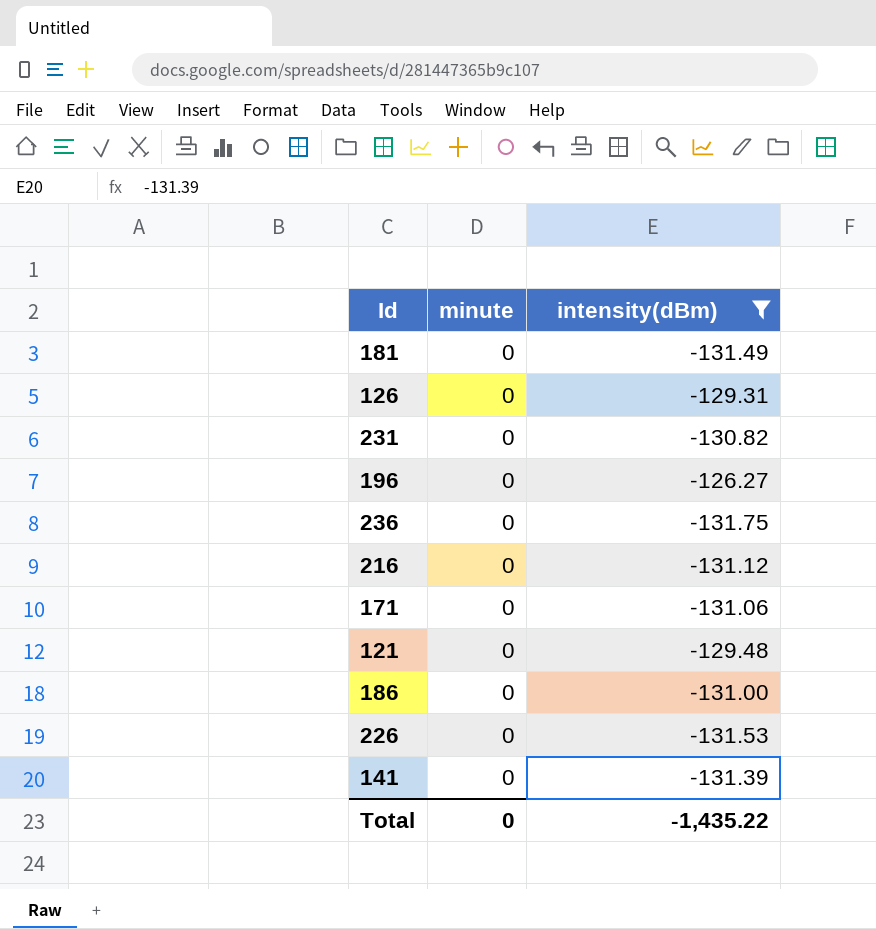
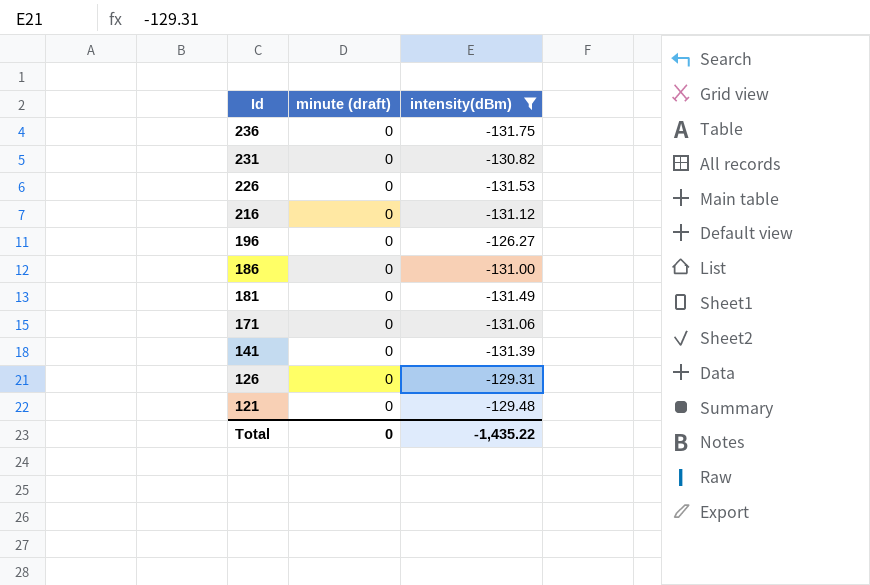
row order: none -> Id descending
column name: minute -> minute (draft)

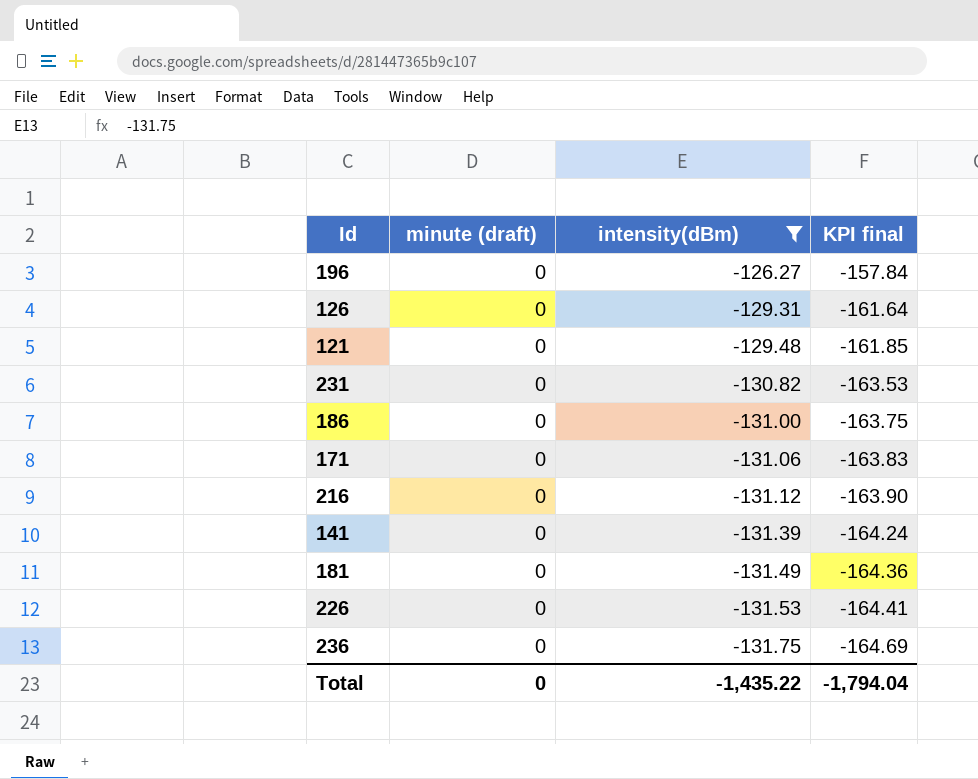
row order: Id descending -> intensity(dBm) descending
column KPI final | formula: none -> [intensity(dBm)] * 1.25

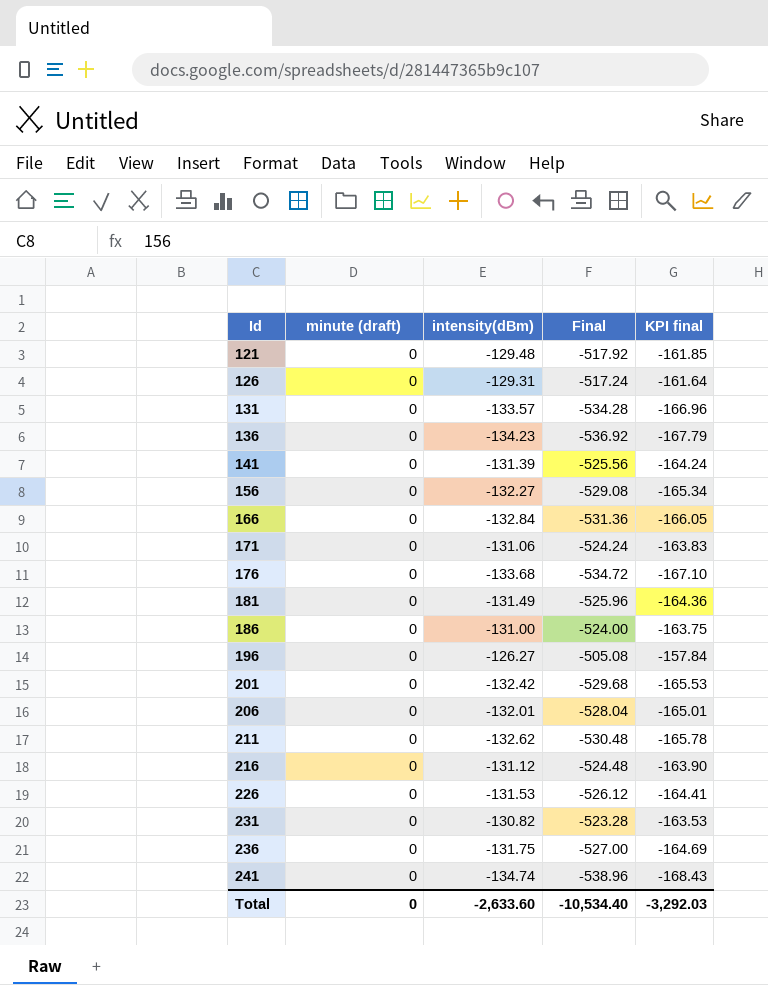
filter: intensity(dBm) >= -131.75 -> none
row order: intensity(dBm) descending -> Id ascending
column Final | formula: none -> [intensity(dBm)] * 4
Total | intensity(dBm): -1,435.22 -> -2,633.60
Total | KPI final: -1,794.04 -> -3,292.03

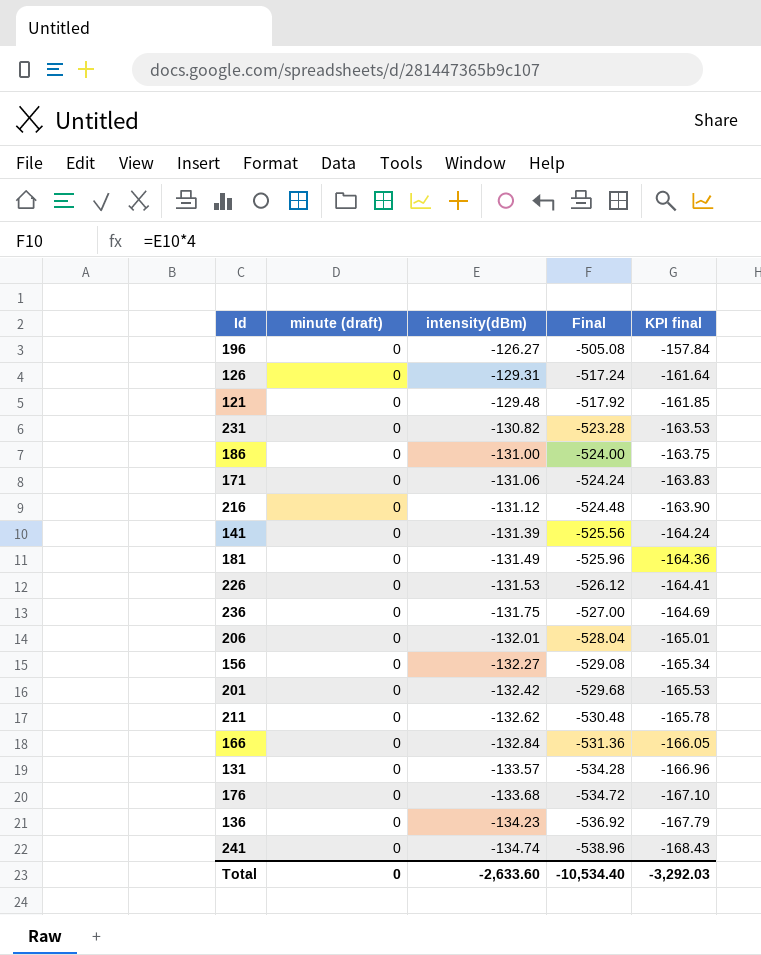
row order: Id ascending -> intensity(dBm) descending

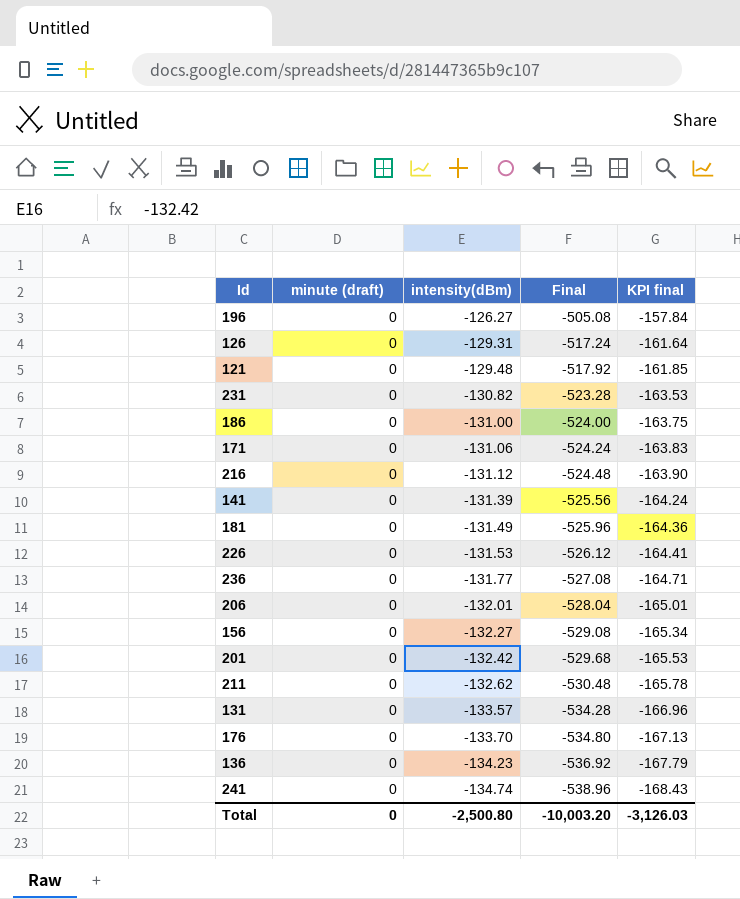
row 166: 0 | -132.84 | -531.36 | -166.05 -> none
236 | intensity(dBm): -131.75 -> -131.77
236 | Final: -527.00 -> -527.08
236 | KPI final: -164.69 -> -164.71
176 | intensity(dBm): -133.68 -> -133.70
176 | Final: -534.72 -> -534.80
176 | KPI final: -167.10 -> -167.13
Total | intensity(dBm): -2,633.60 -> -2,500.80
Total | Final: -10,534.40 -> -10,003.20
Total | KPI final: -3,292.03 -> -3,126.03

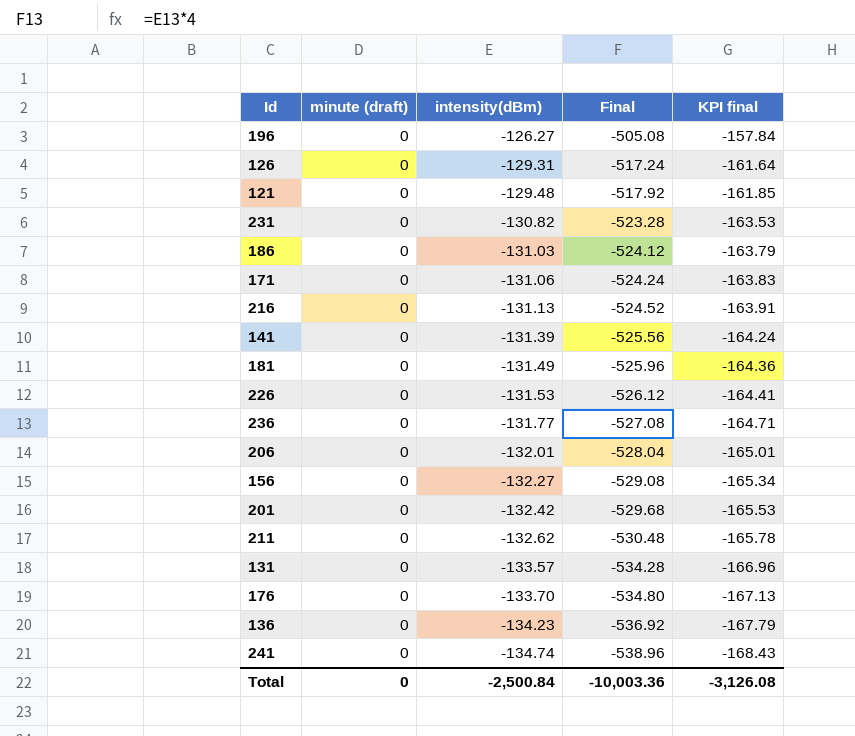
186 | intensity(dBm): -131.00 -> -131.03
186 | Final: -524.00 -> -524.12
186 | KPI final: -163.75 -> -163.79
216 | intensity(dBm): -131.12 -> -131.13
216 | Final: -524.48 -> -524.52
216 | KPI final: -163.90 -> -163.91
Total | intensity(dBm): -2,500.80 -> -2,500.84
Total | Final: -10,003.20 -> -10,003.36
Total | KPI final: -3,126.03 -> -3,126.08

